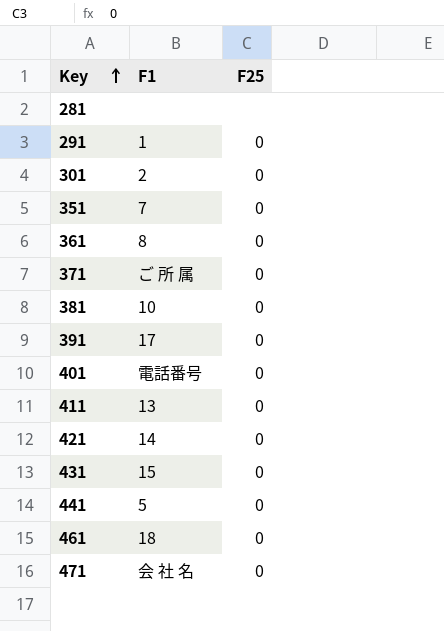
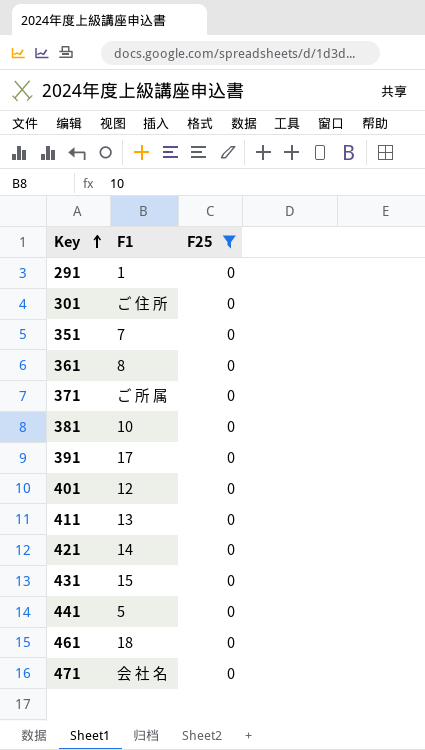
filter: none -> F25 = 0
301 | F1: 2 -> ご 住 所
401 | F1: 電話番号 -> 12

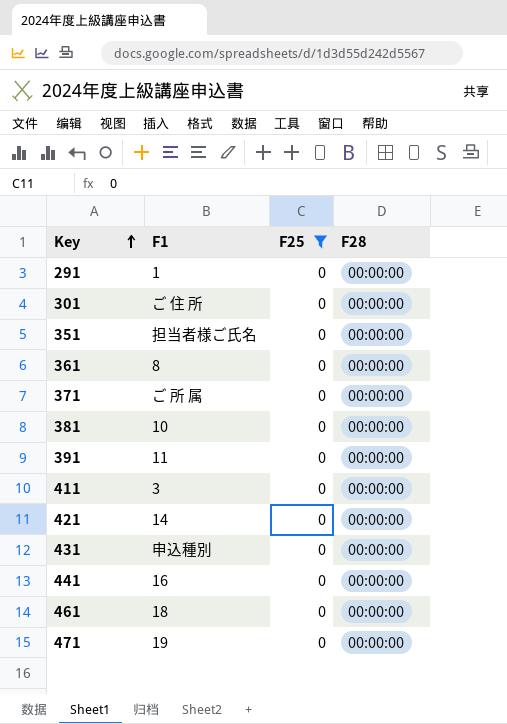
column F28 | position: none -> 4
row 401: 12 | 0 -> none
351 | F1: 7 -> 担当者様ご氏名
391 | F1: 17 -> 11
411 | F1: 13 -> 3
431 | F1: 15 -> 申込種別
441 | F1: 5 -> 16
471 | F1: 会 社 名 -> 19

